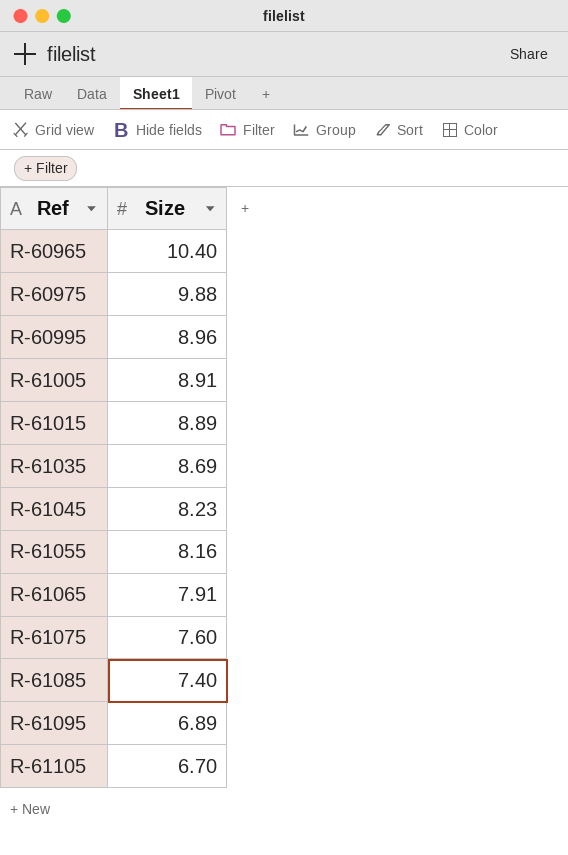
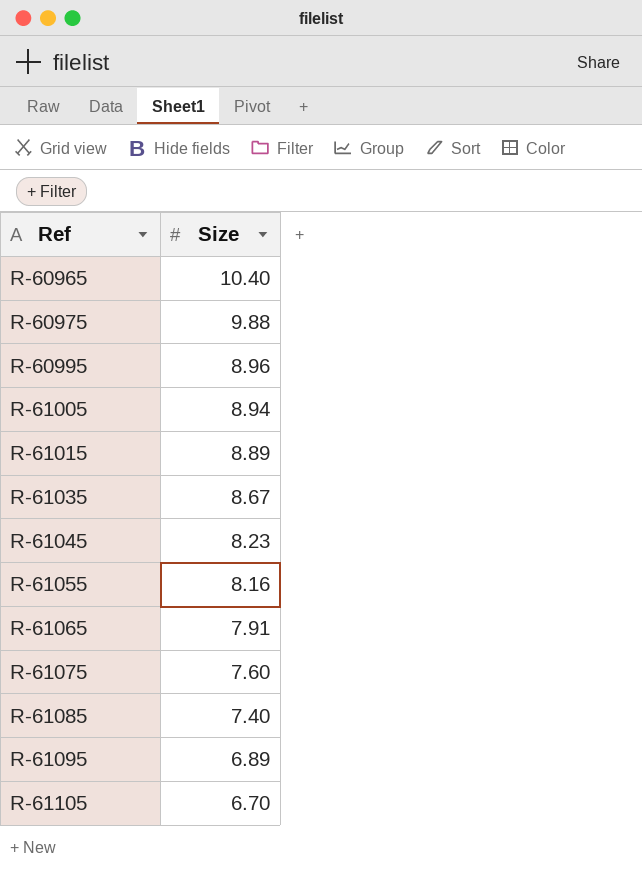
R-61005 | Size: 8.91 -> 8.94
R-61035 | Size: 8.69 -> 8.67

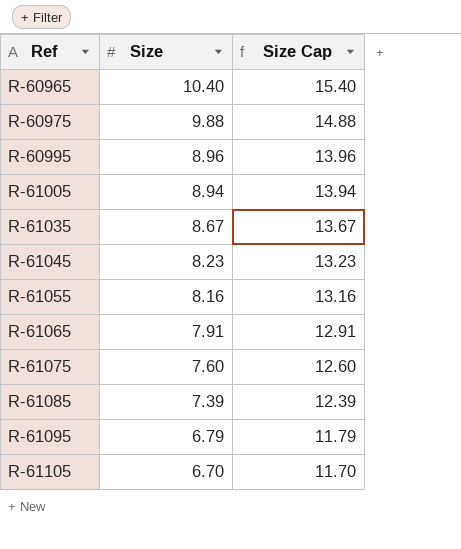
column Size Cap | formula: none -> [Size] + 5
row R-61015: 8.89 -> none
R-61085 | Size: 7.40 -> 7.39
R-61095 | Size: 6.89 -> 6.79

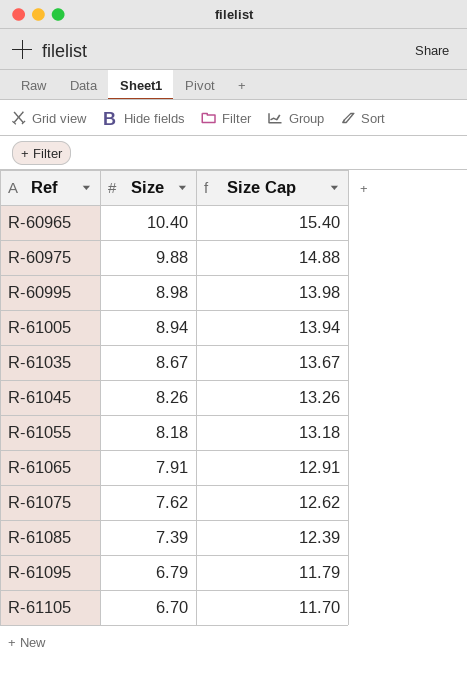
R-60995 | Size: 8.96 -> 8.98
R-60995 | Size Cap: 13.96 -> 13.98
R-61045 | Size: 8.23 -> 8.26
R-61045 | Size Cap: 13.23 -> 13.26
R-61055 | Size: 8.16 -> 8.18
R-61055 | Size Cap: 13.16 -> 13.18
R-61075 | Size: 7.60 -> 7.62
R-61075 | Size Cap: 12.60 -> 12.62

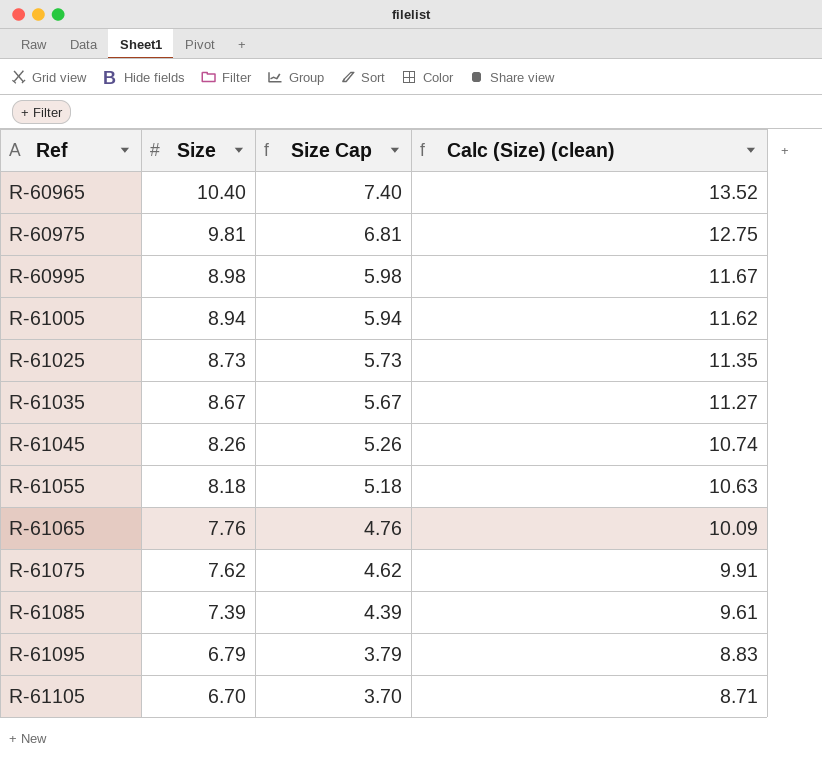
column Size Cap | formula: [Size] + 5 -> [Size] - 3
column Calc (Size) (clean) | formula: none -> [Size] * 1.3
R-60975 | Size: 9.88 -> 9.81
row R-61025: none -> 8.73 | 5.73 | 11.35
R-61065 | Size: 7.91 -> 7.76

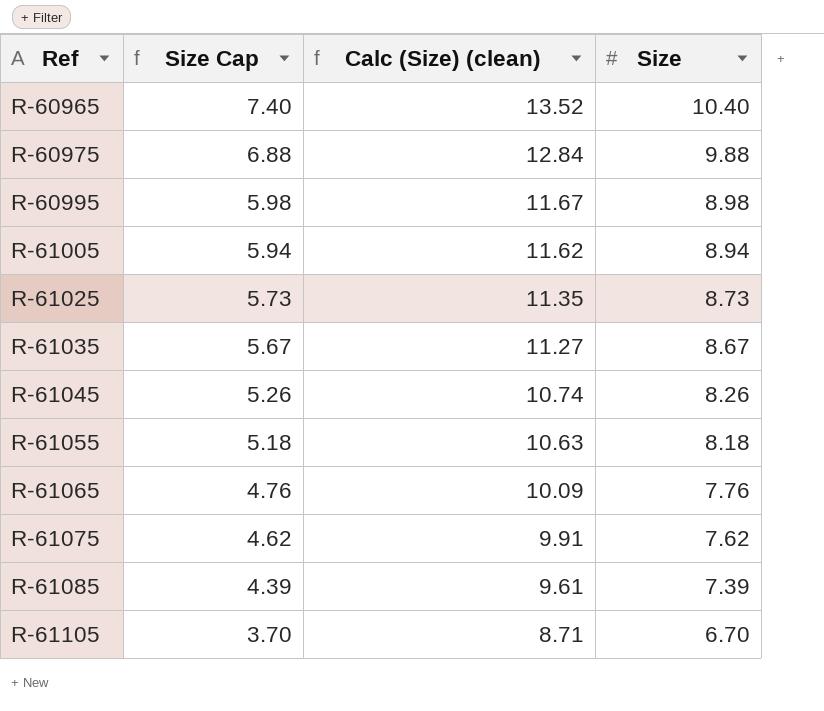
column Size | position: 2 -> 4
row R-61095: 6.79 | 3.79 | 8.83 -> none
R-60975 | Size Cap: 6.81 -> 6.88
R-60975 | Calc (Size) (clean): 12.75 -> 12.84
R-60975 | Size: 9.81 -> 9.88

